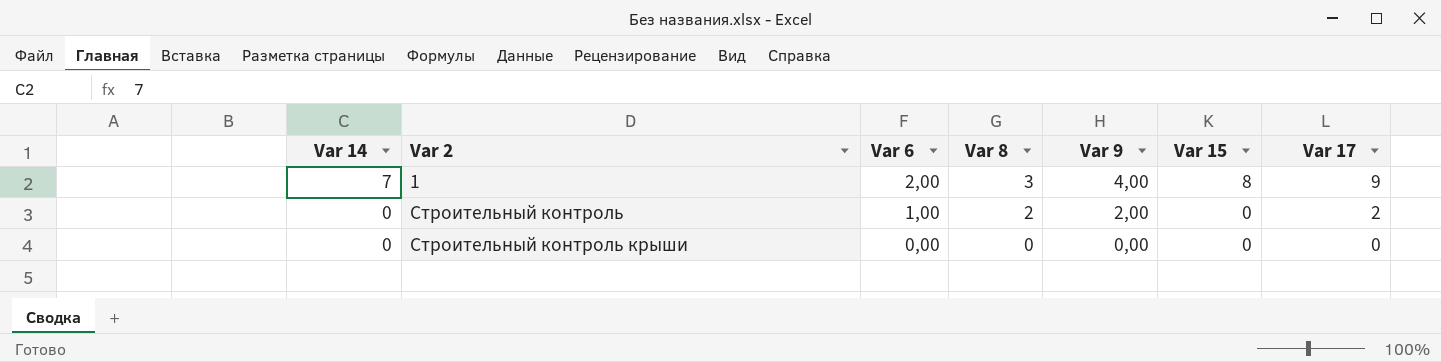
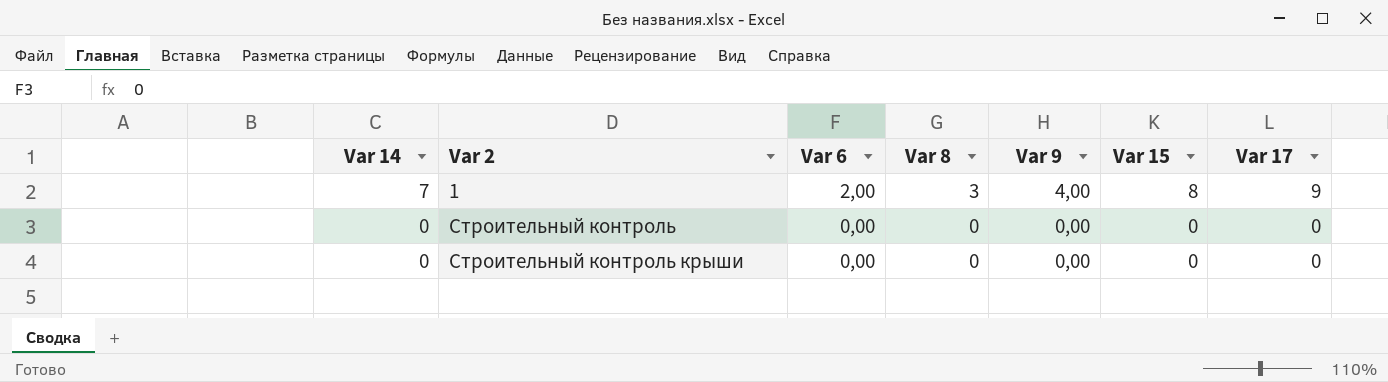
Строительный контроль | Var 6: 1,00 -> 0,00
Строительный контроль | Var 8: 2 -> 0
Строительный контроль | Var 9: 2,00 -> 0,00
Строительный контроль | Var 17: 2 -> 0

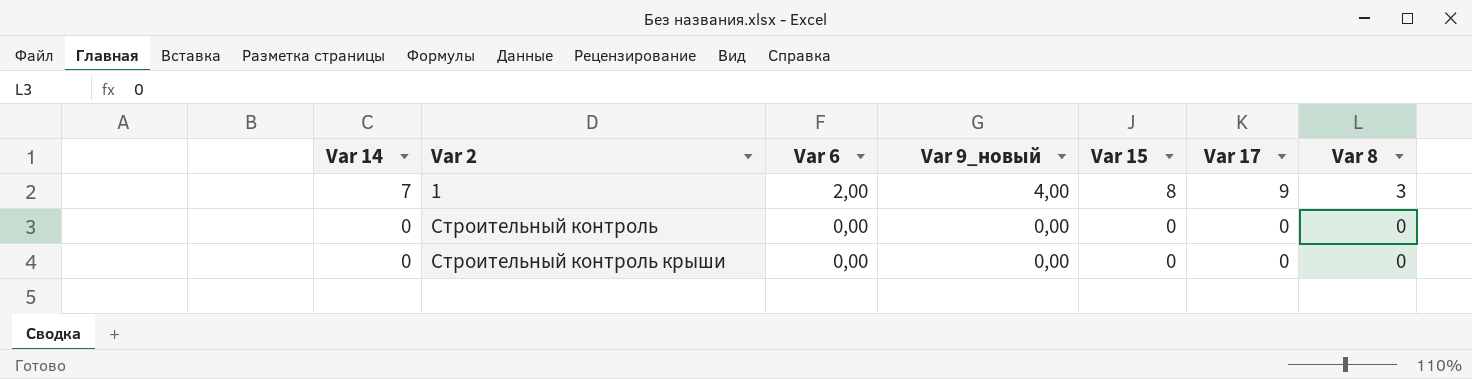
column name: Var 9 -> Var 9_новый
column Var 8 | position: 4 -> 7

